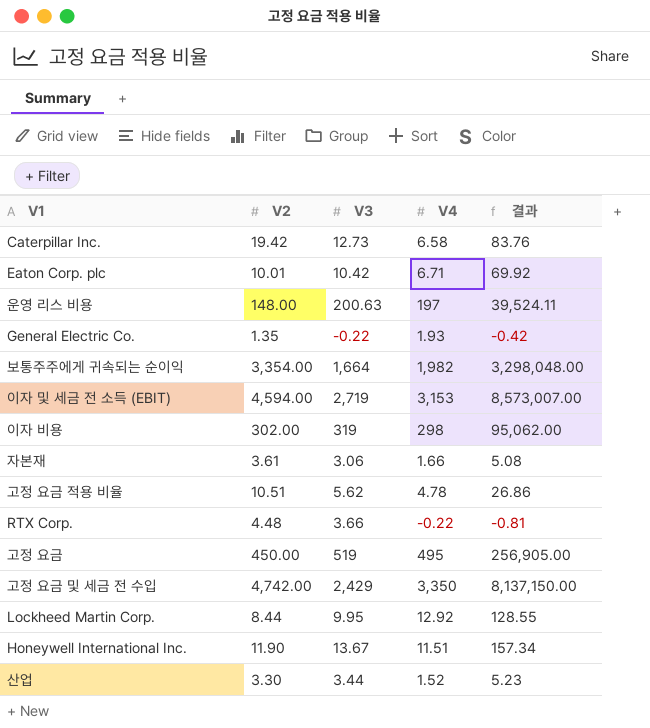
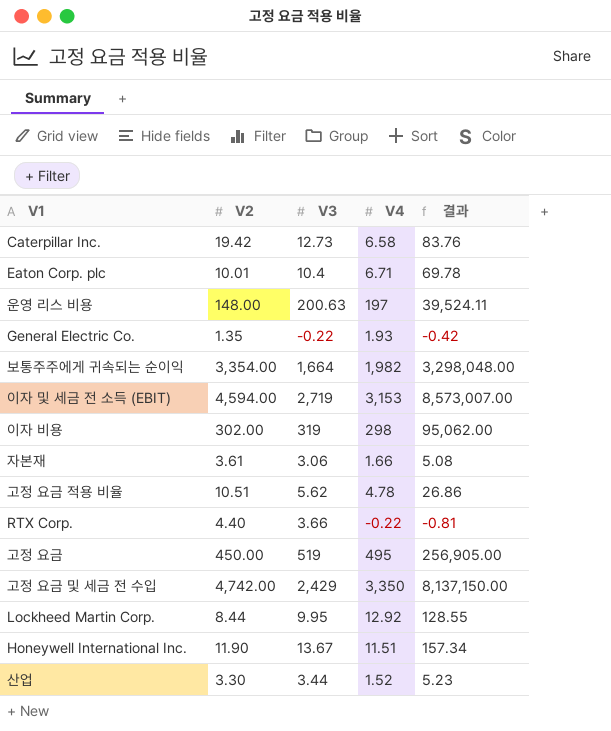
Eaton Corp. plc | V3: 10.42 -> 10.4
Eaton Corp. plc | 결과: 69.92 -> 69.78
RTX Corp. | V2: 4.48 -> 4.40

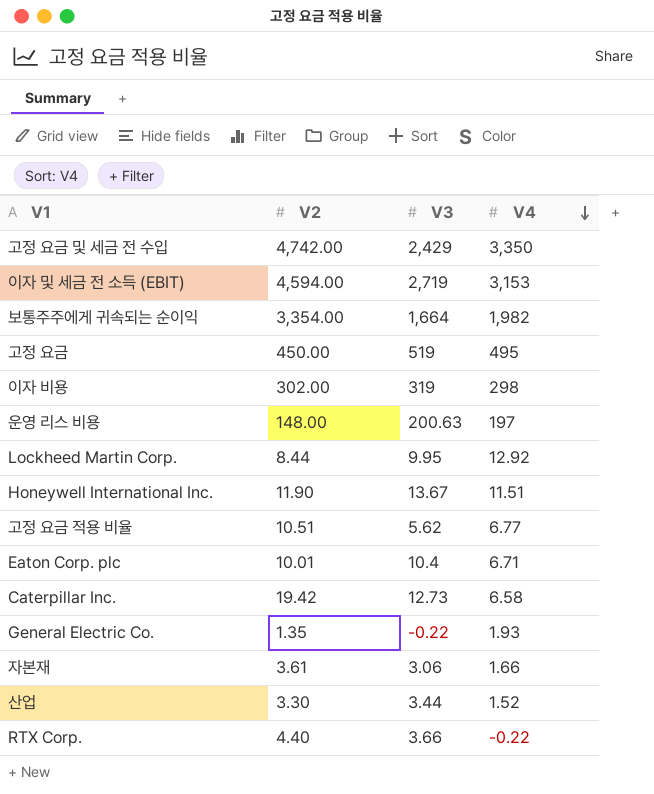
row order: none -> V4 descending
column 결과 | formula: [V3] * [V4] -> none
고정 요금 적용 비율 | V4: 4.78 -> 6.77

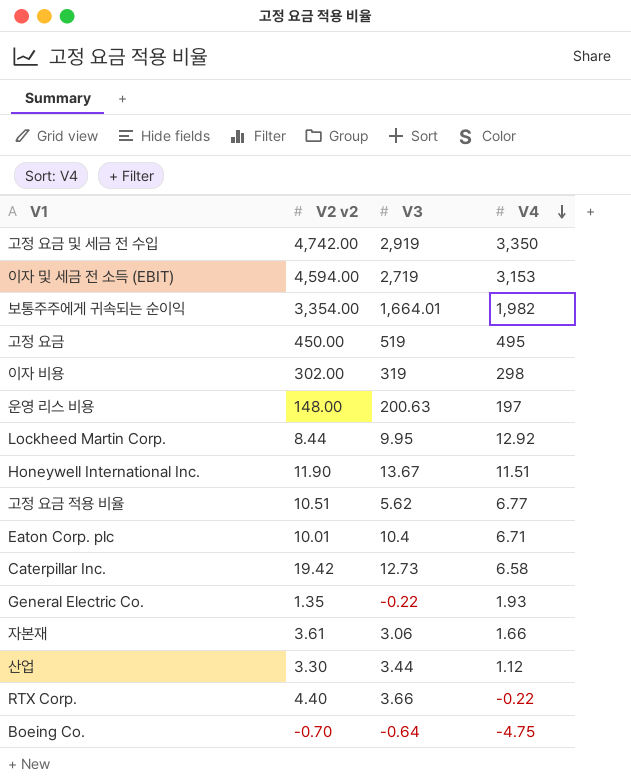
column name: V2 -> V2 v2
고정 요금 및 세금 전 수입 | V3: 2,429 -> 2,919
보통주주에게 귀속되는 순이익 | V3: 1,664 -> 1,664.01
산업 | V4: 1.52 -> 1.12
row Boeing Co.: none -> -0.70 | -0.64 | -4.75

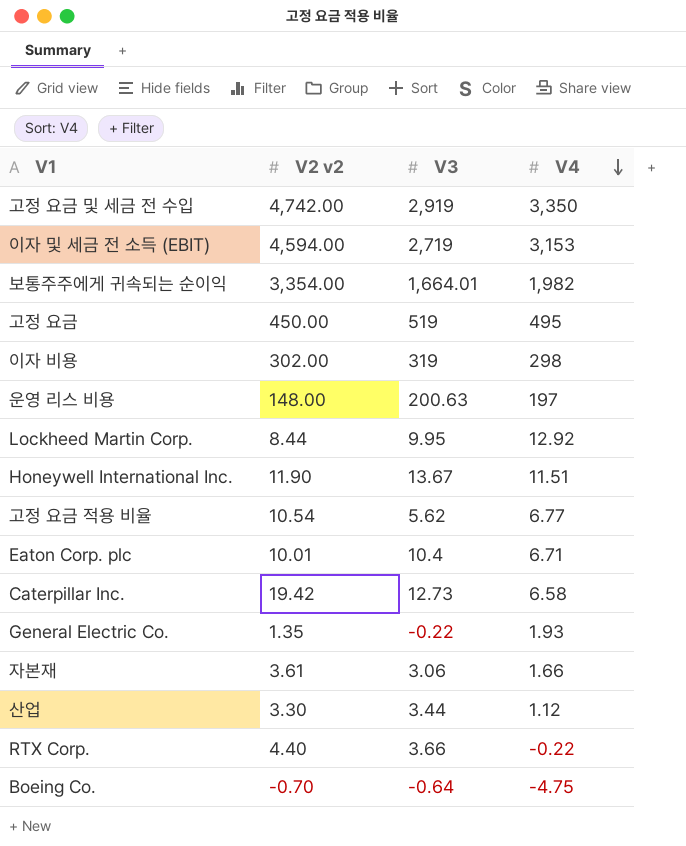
고정 요금 적용 비율 | V2 v2: 10.51 -> 10.54

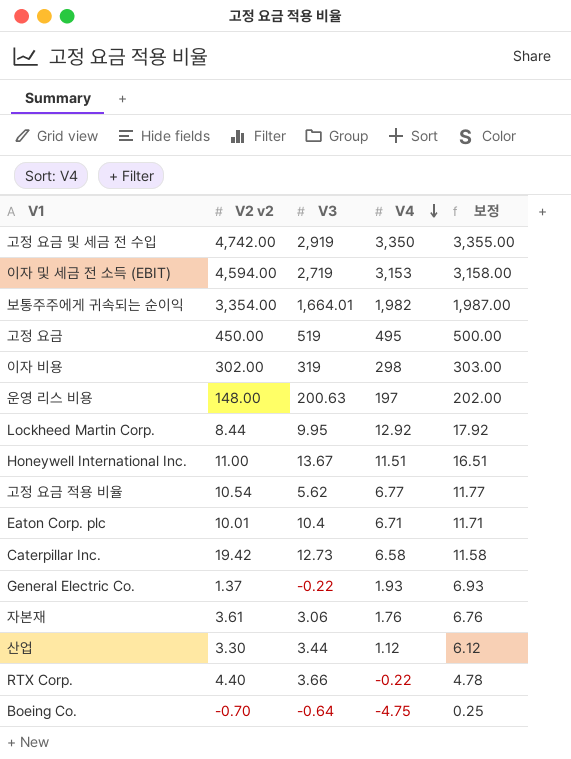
column 보정 | formula: none -> [V4] + 5
Honeywell International Inc. | V2 v2: 11.90 -> 11.00
General Electric Co. | V2 v2: 1.35 -> 1.37
자본재 | V4: 1.66 -> 1.76

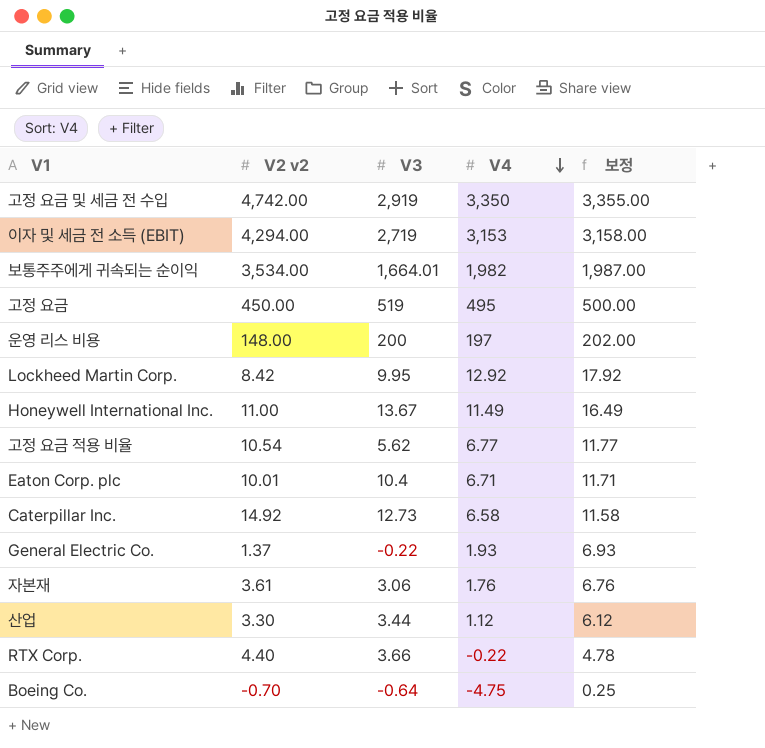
row 이자 비용: 302.00 | 319 | 298 | 303.00 -> none
이자 및 세금 전 소득 (EBIT) | V2 v2: 4,594.00 -> 4,294.00
보통주주에게 귀속되는 순이익 | V2 v2: 3,354.00 -> 3,534.00
운영 리스 비용 | V3: 200.63 -> 200
Lockheed Martin Corp. | V2 v2: 8.44 -> 8.42
Honeywell International Inc. | V4: 11.51 -> 11.49
Honeywell International Inc. | 보정: 16.51 -> 16.49
Caterpillar Inc. | V2 v2: 19.42 -> 14.92

